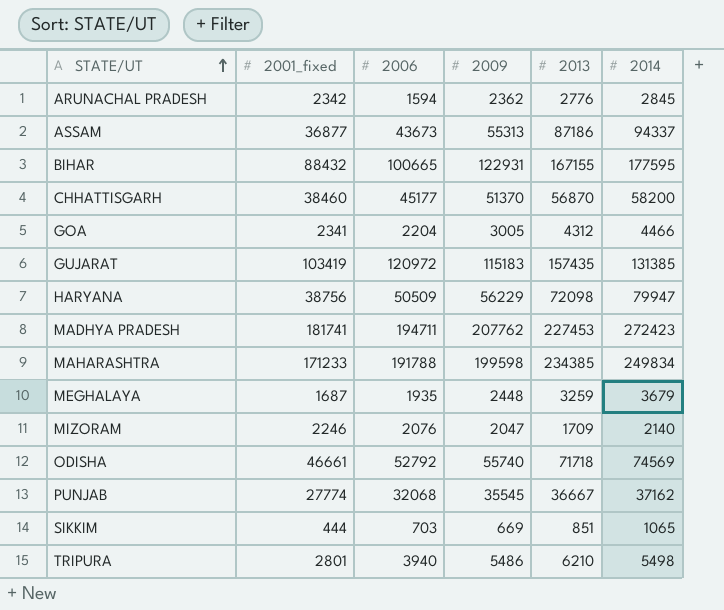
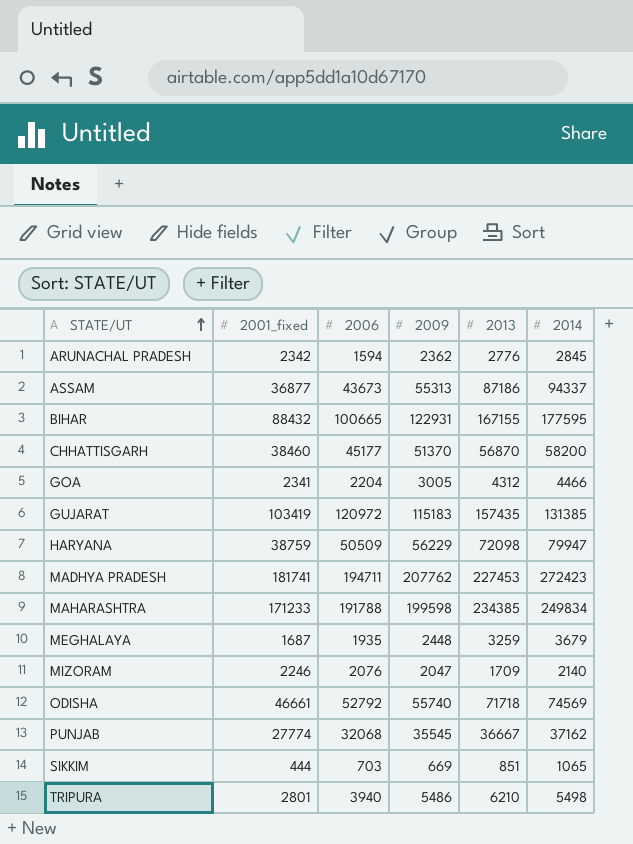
HARYANA | 2001_fixed: 38756 -> 38759

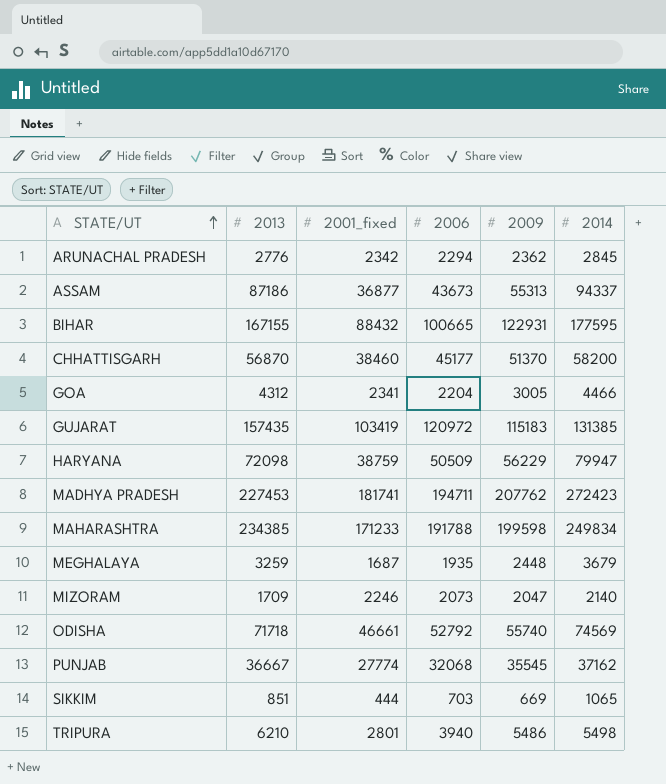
column 2013 | position: 5 -> 2
ARUNACHAL PRADESH | 2006: 1594 -> 2294
MIZORAM | 2006: 2076 -> 2073

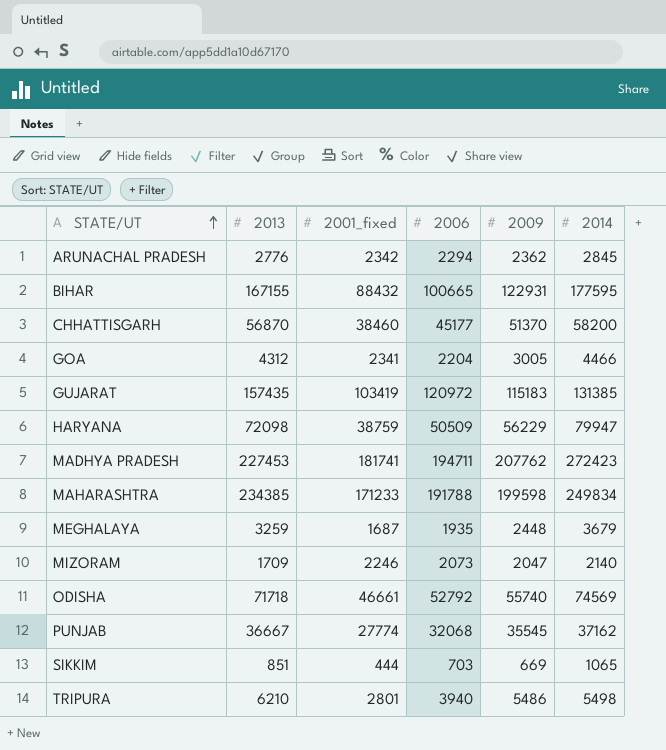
row ASSAM: 87186 | 36877 | 43673 | 55313 | 94337 -> none

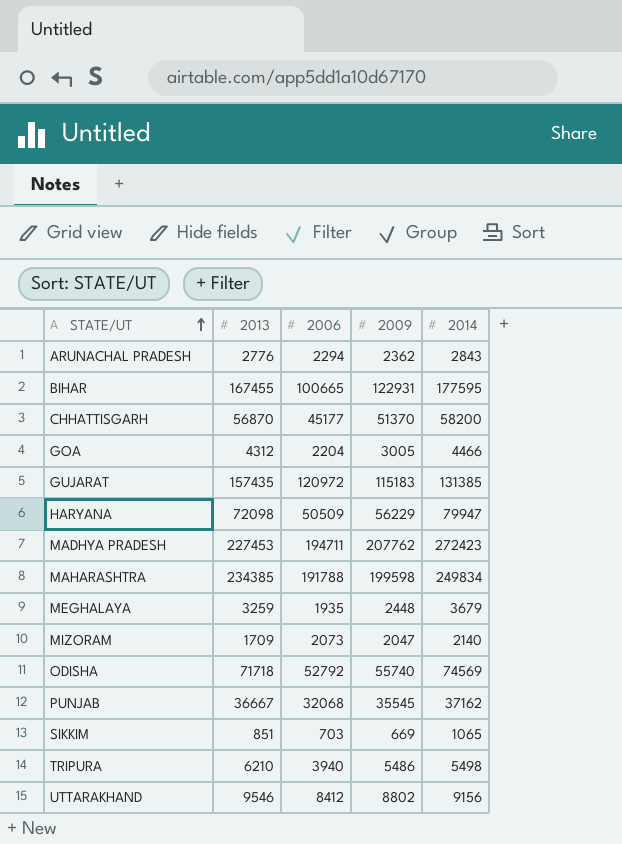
column 2001_fixed | position: 3 -> none
ARUNACHAL PRADESH | 2014: 2845 -> 2843
BIHAR | 2013: 167155 -> 167455
row UTTARAKHAND: none -> 9546 | 8412 | 8802 | 9156

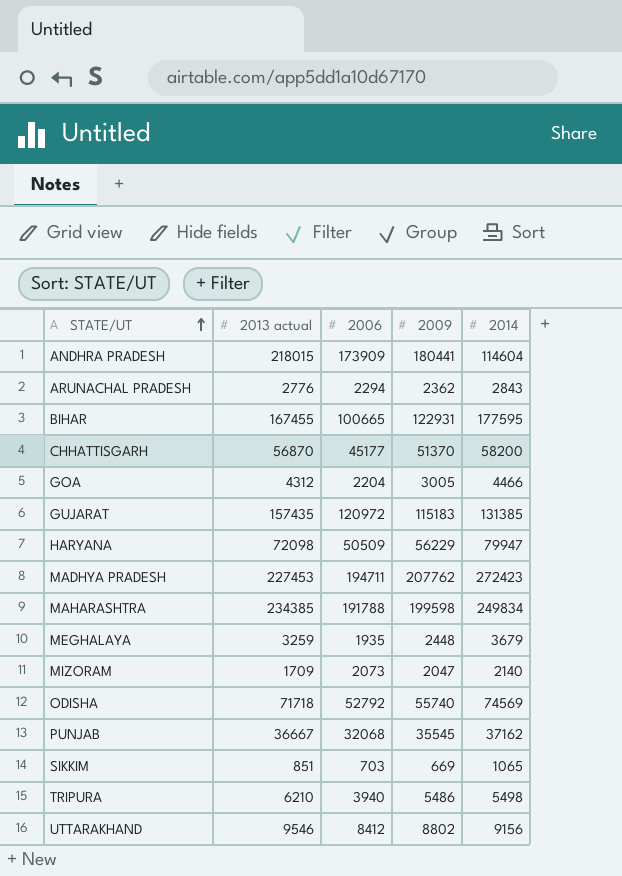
column name: 2013 -> 2013 actual
row ANDHRA PRADESH: none -> 218015 | 173909 | 180441 | 114604

